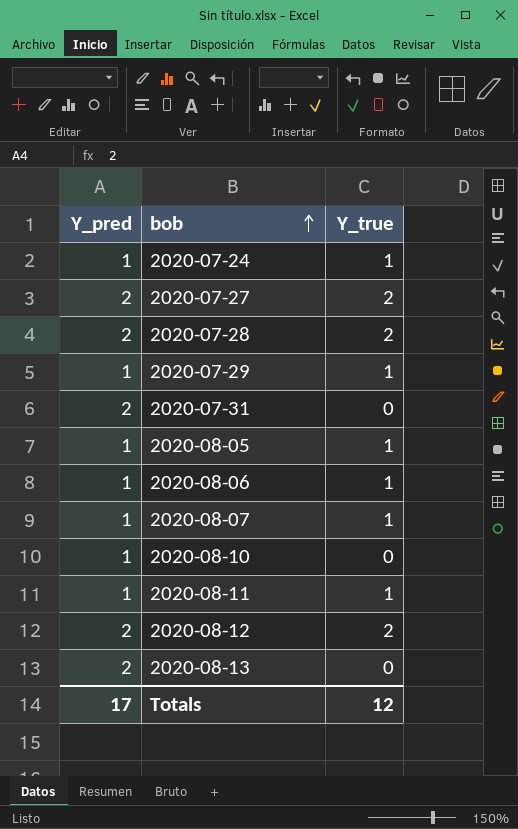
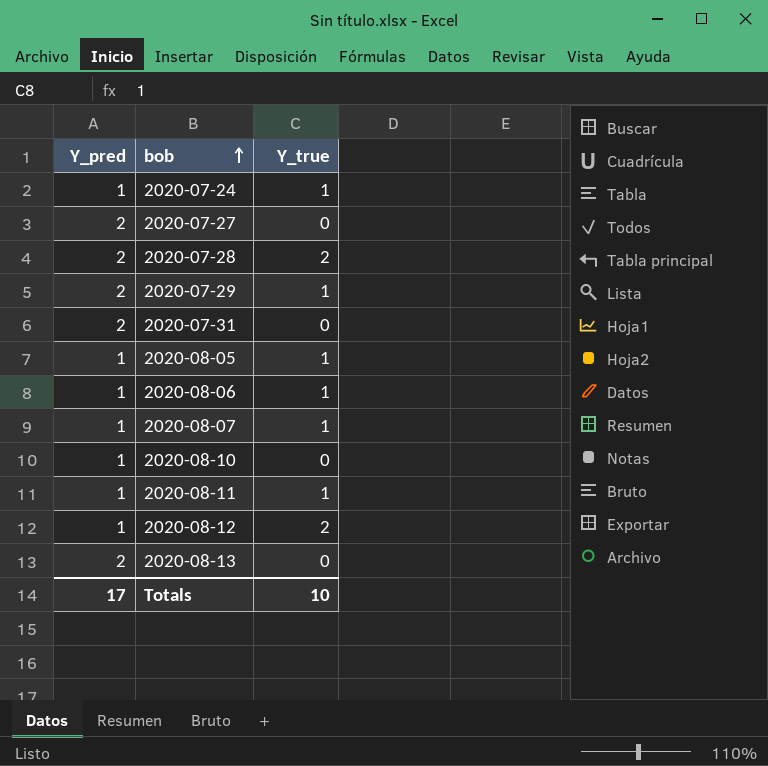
2020-07-27 | Y_true: 2 -> 0
2020-07-29 | Y_pred: 1 -> 2
2020-08-12 | Y_pred: 2 -> 1
Totals | Y_true: 12 -> 10

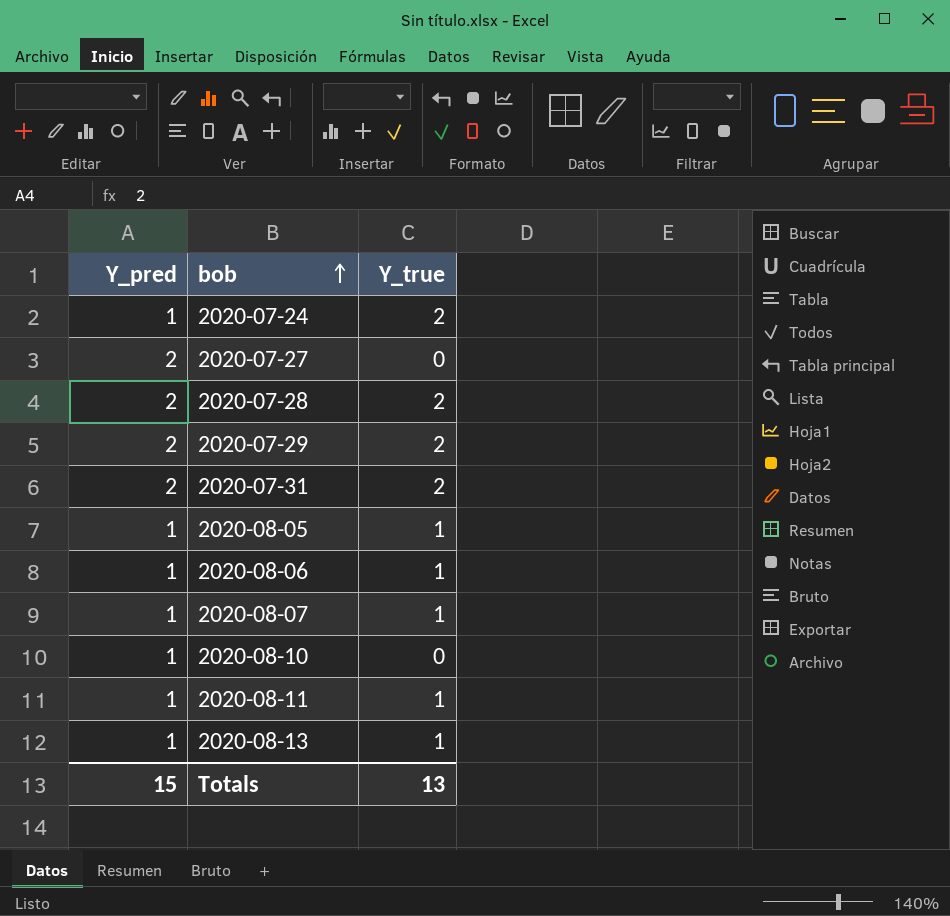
row 2020-08-12: 1 | 2 -> none
2020-07-24 | Y_true: 1 -> 2
2020-07-29 | Y_true: 1 -> 2
2020-07-31 | Y_true: 0 -> 2
2020-08-13 | Y_pred: 2 -> 1
2020-08-13 | Y_true: 0 -> 1
Totals | Y_pred: 17 -> 15
Totals | Y_true: 10 -> 13

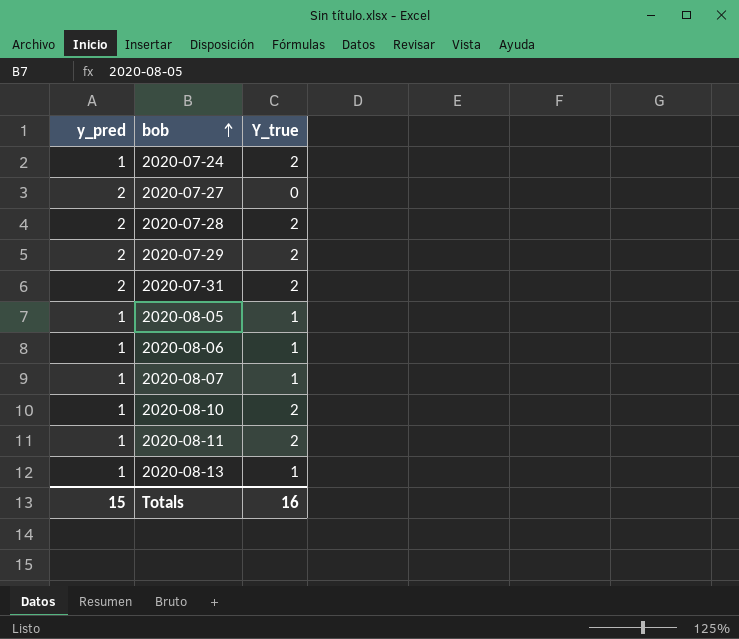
column name: Y_pred -> y_pred
2020-08-10 | Y_true: 0 -> 2
2020-08-11 | Y_true: 1 -> 2
Totals | Y_true: 13 -> 16

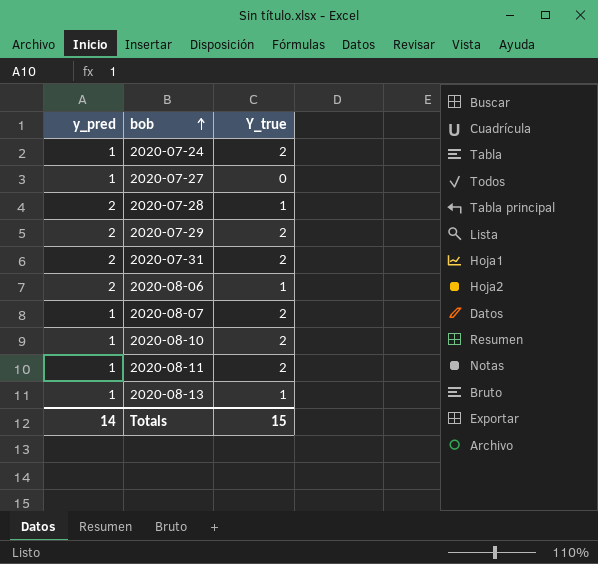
row 2020-08-05: 1 | 1 -> none
2020-07-27 | y_pred: 2 -> 1
2020-07-28 | Y_true: 2 -> 1
2020-08-06 | y_pred: 1 -> 2
2020-08-07 | Y_true: 1 -> 2
Totals | y_pred: 15 -> 14
Totals | Y_true: 16 -> 15

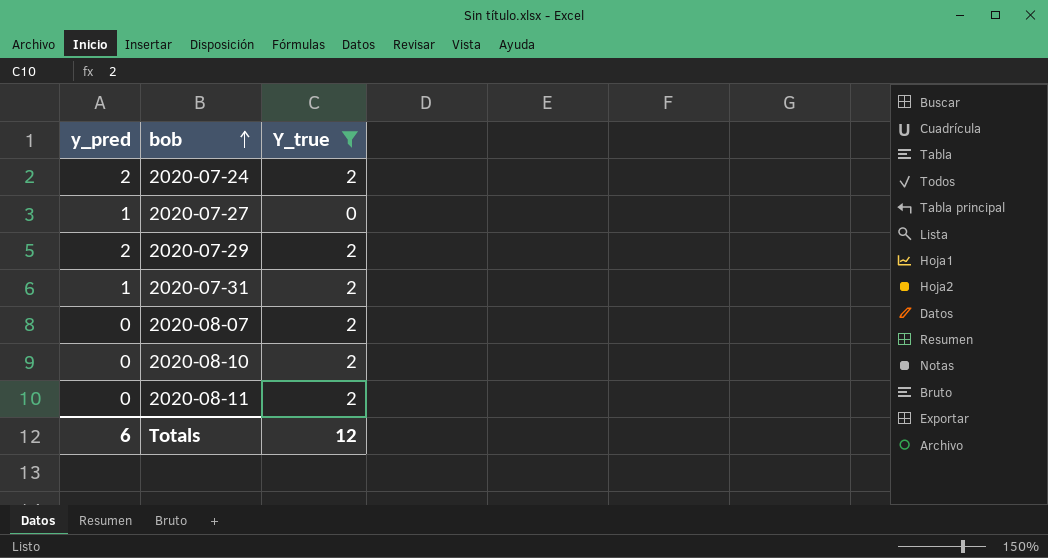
filter: none -> Y_true != 1
2020-07-24 | y_pred: 1 -> 2
2020-07-31 | y_pred: 2 -> 1
2020-08-07 | y_pred: 1 -> 0
2020-08-10 | y_pred: 1 -> 0
2020-08-11 | y_pred: 1 -> 0
Totals | y_pred: 14 -> 6
Totals | Y_true: 15 -> 12

